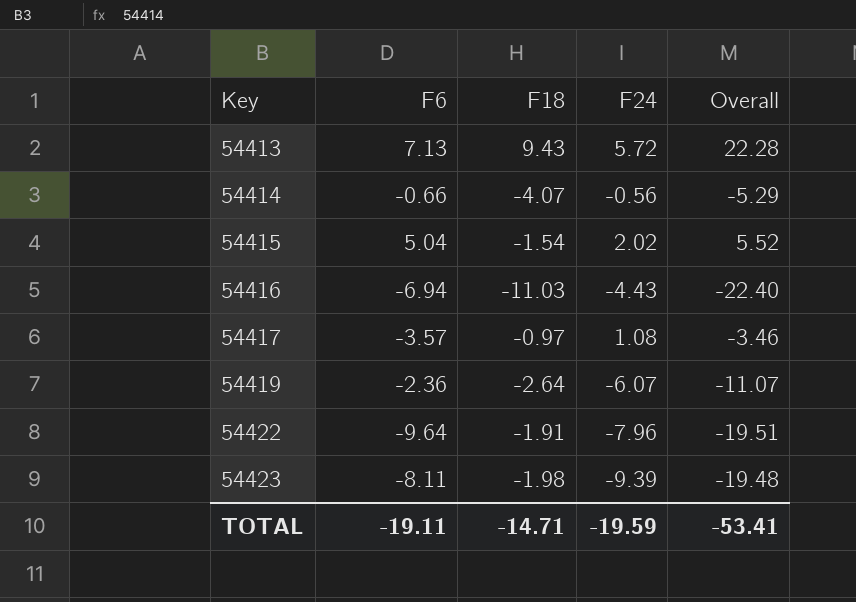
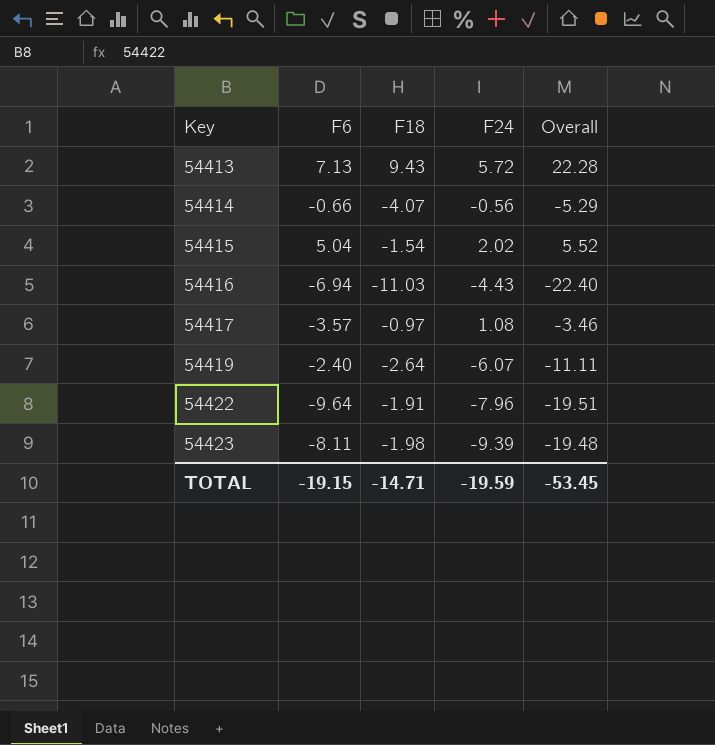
54419 | F6: -2.36 -> -2.40
54419 | Overall: -11.07 -> -11.11
TOTAL | F6: -19.11 -> -19.15
TOTAL | Overall: -53.41 -> -53.45

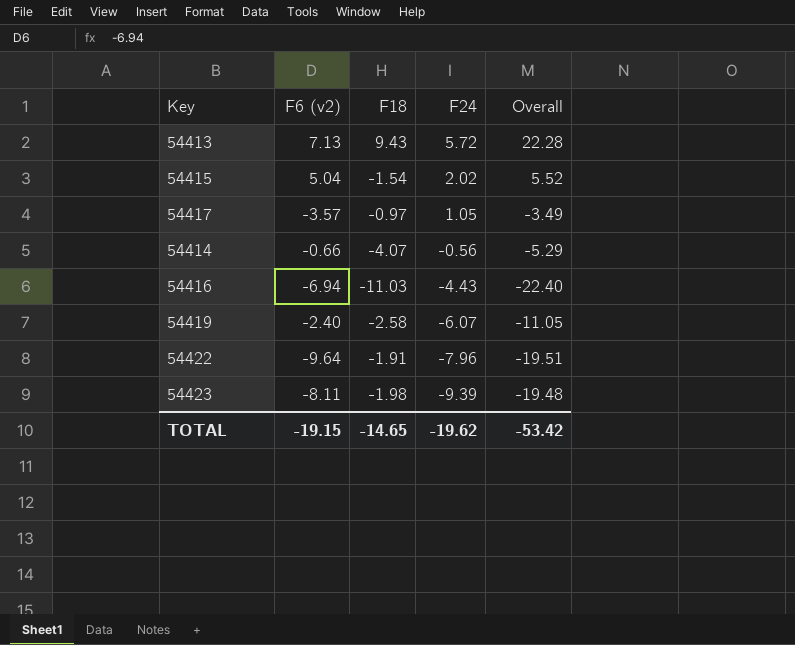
row order: Key ascending -> F24 descending
column name: F6 -> F6 (v2)
54417 | F24: 1.08 -> 1.05
54417 | Overall: -3.46 -> -3.49
54419 | F18: -2.64 -> -2.58
54419 | Overall: -11.11 -> -11.05
TOTAL | F18: -14.71 -> -14.65
TOTAL | F24: -19.59 -> -19.62
TOTAL | Overall: -53.45 -> -53.42

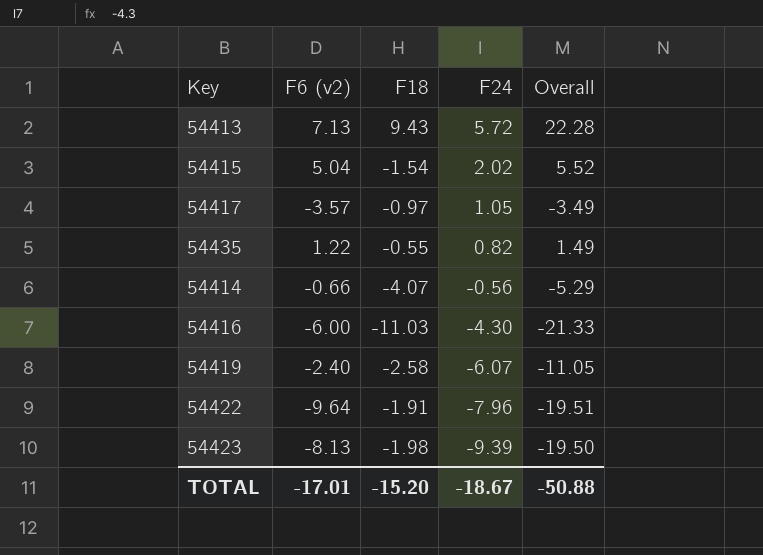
row 54435: none -> 1.22 | -0.55 | 0.82 | 1.49
54416 | F6 (v2): -6.94 -> -6.00
54416 | F24: -4.43 -> -4.30
54416 | Overall: -22.40 -> -21.33
54423 | F6 (v2): -8.11 -> -8.13
54423 | Overall: -19.48 -> -19.50
TOTAL | F6 (v2): -19.15 -> -17.01
TOTAL | F18: -14.65 -> -15.20
TOTAL | F24: -19.62 -> -18.67
TOTAL | Overall: -53.42 -> -50.88

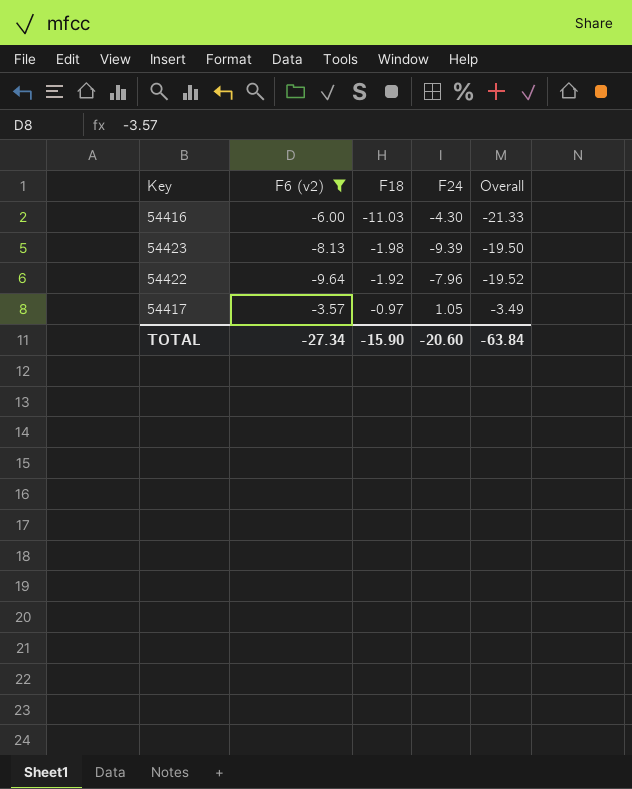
filter: none -> F6 (v2) <= -3.57
row order: F24 descending -> F18 ascending
54422 | F18: -1.91 -> -1.92
54422 | Overall: -19.51 -> -19.52
TOTAL | F6 (v2): -17.01 -> -27.34
TOTAL | F18: -15.20 -> -15.90
TOTAL | F24: -18.67 -> -20.60
TOTAL | Overall: -50.88 -> -63.84

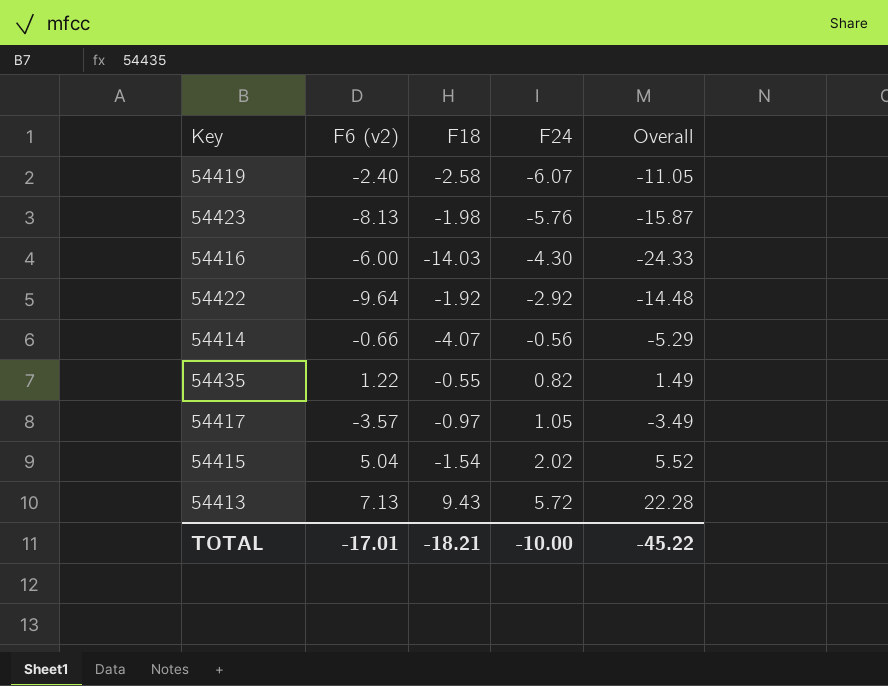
filter: F6 (v2) <= -3.57 -> none
row order: F18 ascending -> F24 ascending
54423 | F24: -9.39 -> -5.76
54423 | Overall: -19.50 -> -15.87
54416 | F18: -11.03 -> -14.03
54416 | Overall: -21.33 -> -24.33
54422 | F24: -7.96 -> -2.92
54422 | Overall: -19.52 -> -14.48
TOTAL | F6 (v2): -27.34 -> -17.01
TOTAL | F18: -15.90 -> -18.21
TOTAL | F24: -20.60 -> -10.00
TOTAL | Overall: -63.84 -> -45.22

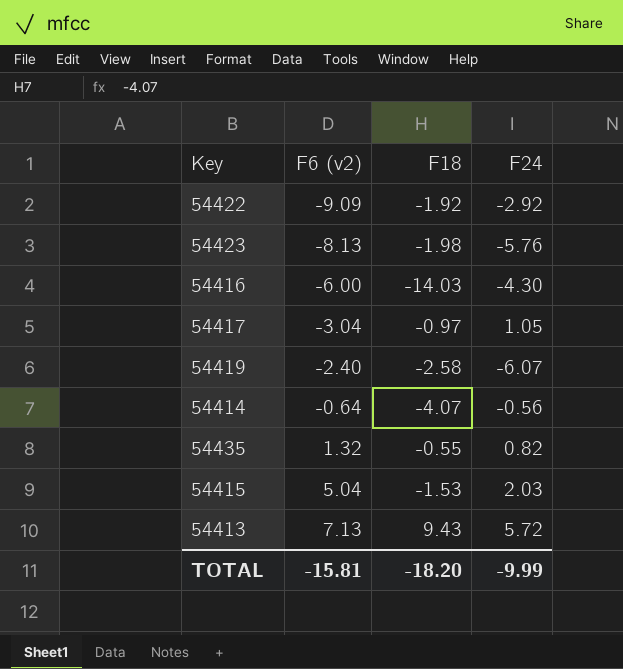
row order: F24 ascending -> F6 (v2) ascending
column Overall | formula: [F6 (v2)] + [F18] + [F24] -> none
54422 | F6 (v2): -9.64 -> -9.09
54417 | F6 (v2): -3.57 -> -3.04
54414 | F6 (v2): -0.66 -> -0.64
54435 | F6 (v2): 1.22 -> 1.32
54415 | F18: -1.54 -> -1.53
54415 | F24: 2.02 -> 2.03
TOTAL | F6 (v2): -17.01 -> -15.81
TOTAL | F18: -18.21 -> -18.20
TOTAL | F24: -10.00 -> -9.99

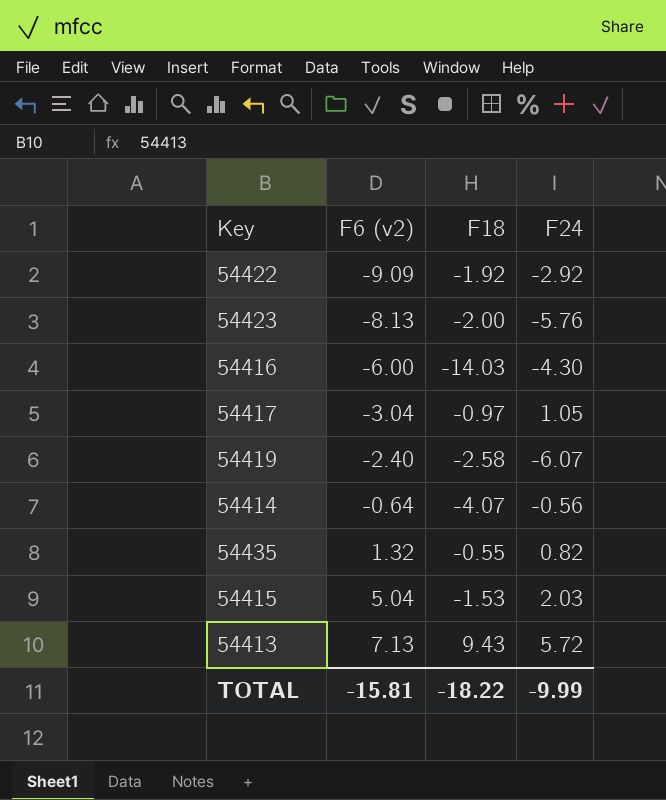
54423 | F18: -1.98 -> -2.00
TOTAL | F18: -18.20 -> -18.22

